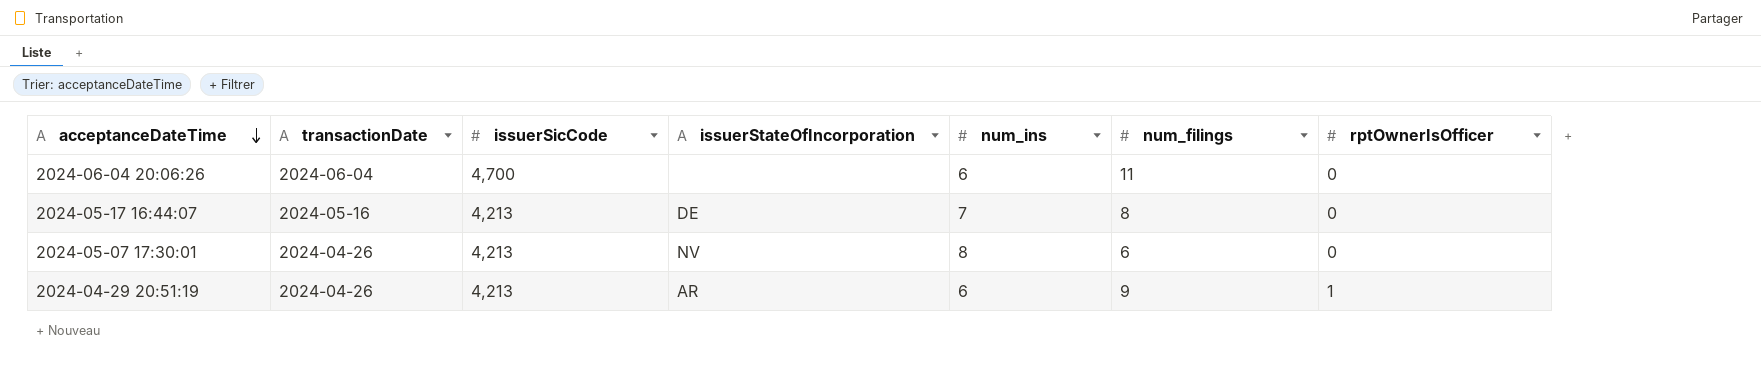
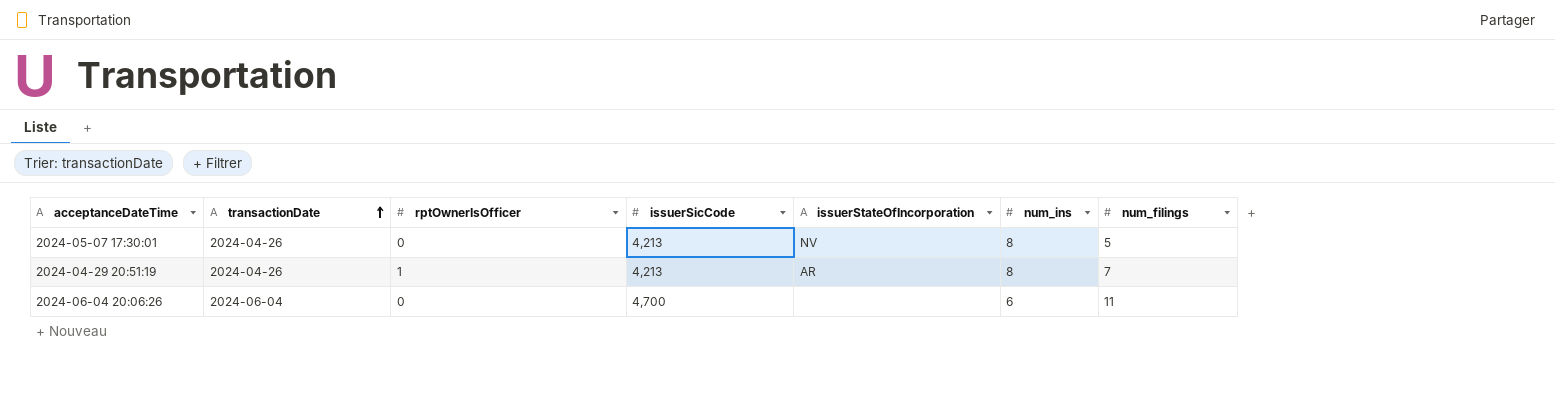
row order: acceptanceDateTime descending -> transactionDate ascending
column rptOwnerIsOfficer | position: 7 -> 3
row 2024-05-17 16:44:07: 2024-05-16 | 4,213 | DE | 7 | 8 | 0 -> none
2024-05-07 17:30:01 | num_filings: 6 -> 5
2024-04-29 20:51:19 | num_ins: 6 -> 8
2024-04-29 20:51:19 | num_filings: 9 -> 7

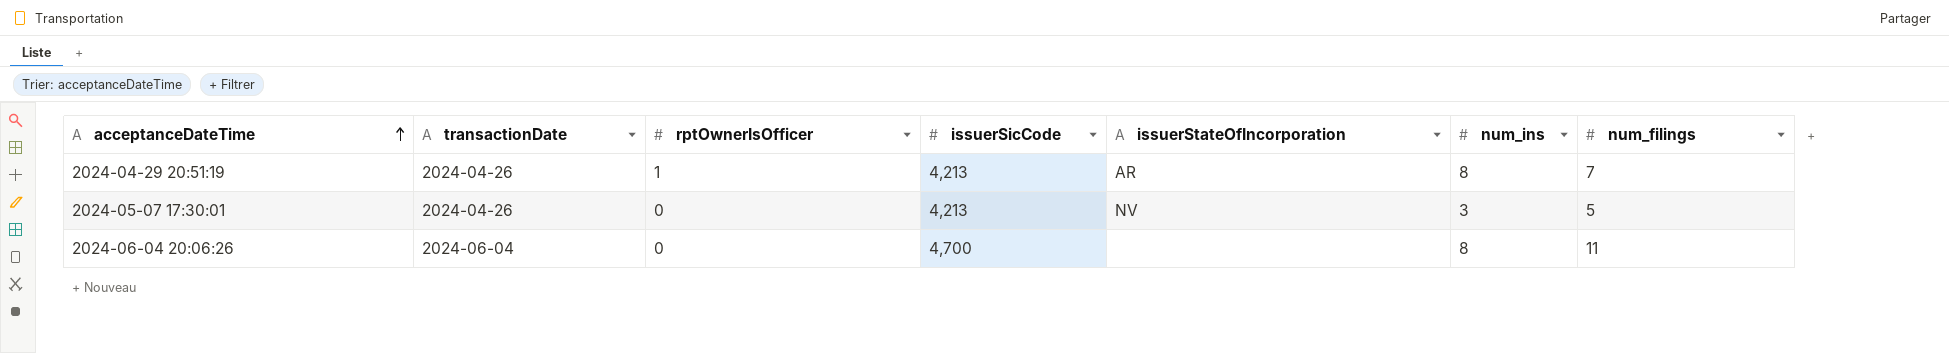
row order: transactionDate ascending -> acceptanceDateTime ascending
2024-05-07 17:30:01 | num_ins: 8 -> 3
2024-06-04 20:06:26 | num_ins: 6 -> 8

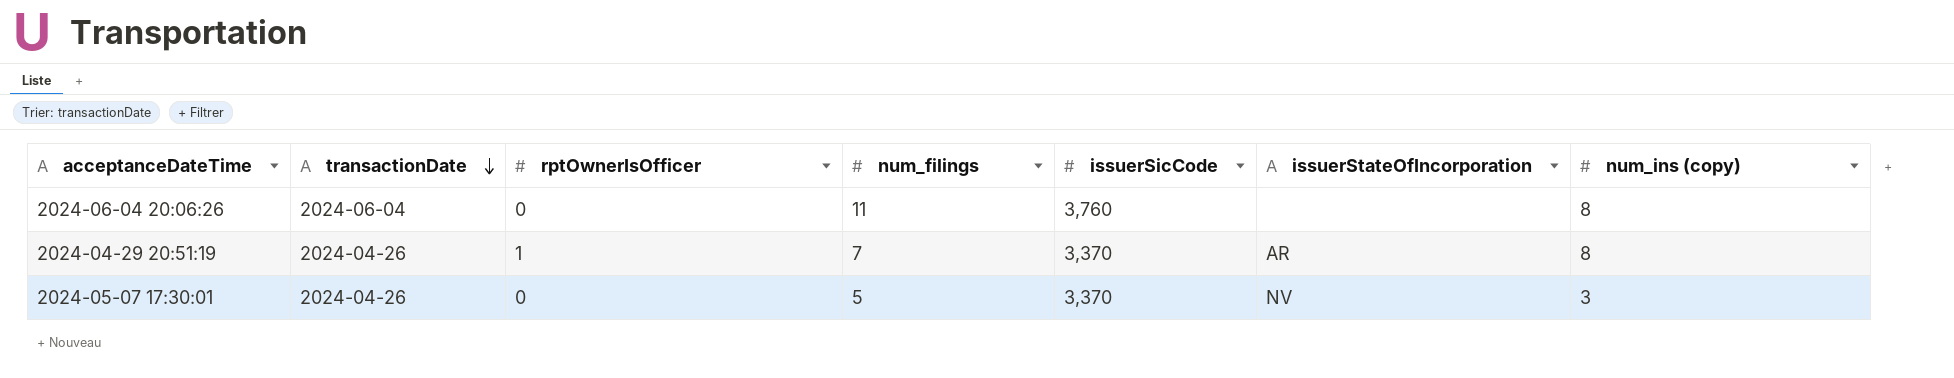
row order: acceptanceDateTime ascending -> transactionDate descending
column num_filings | position: 7 -> 4
column name: num_ins -> num_ins (copy)
2024-06-04 20:06:26 | issuerSicCode: 4,700 -> 3,760
2024-04-29 20:51:19 | issuerSicCode: 4,213 -> 3,370
2024-05-07 17:30:01 | issuerSicCode: 4,213 -> 3,370

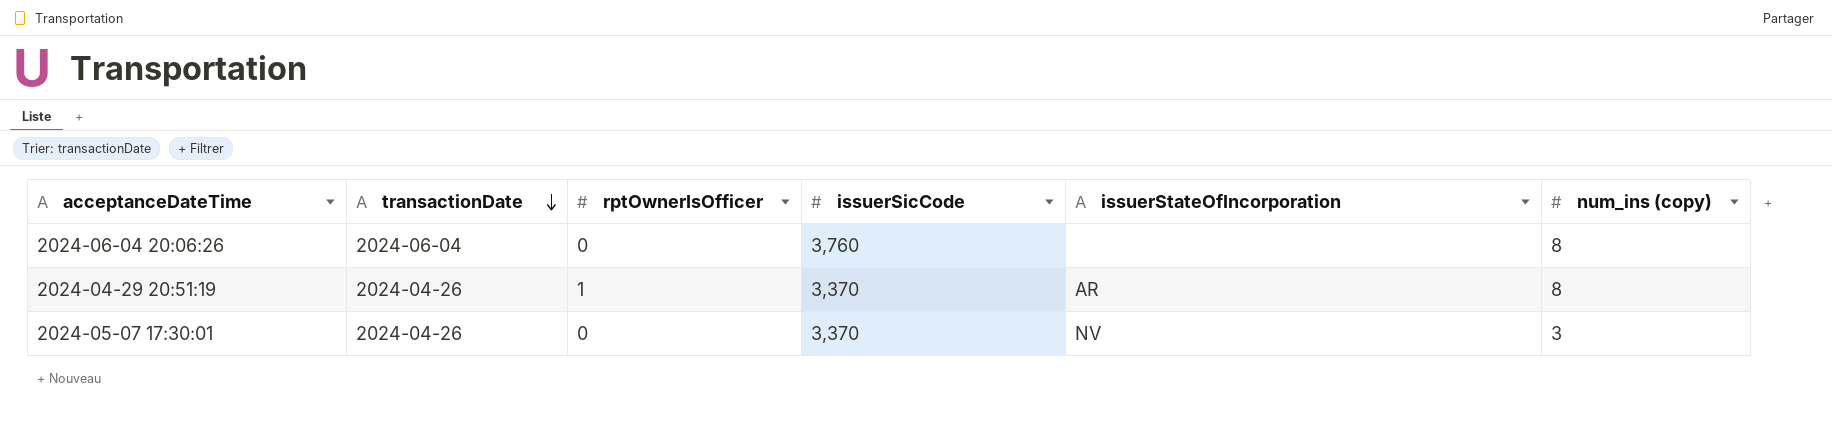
column num_filings | position: 4 -> none

